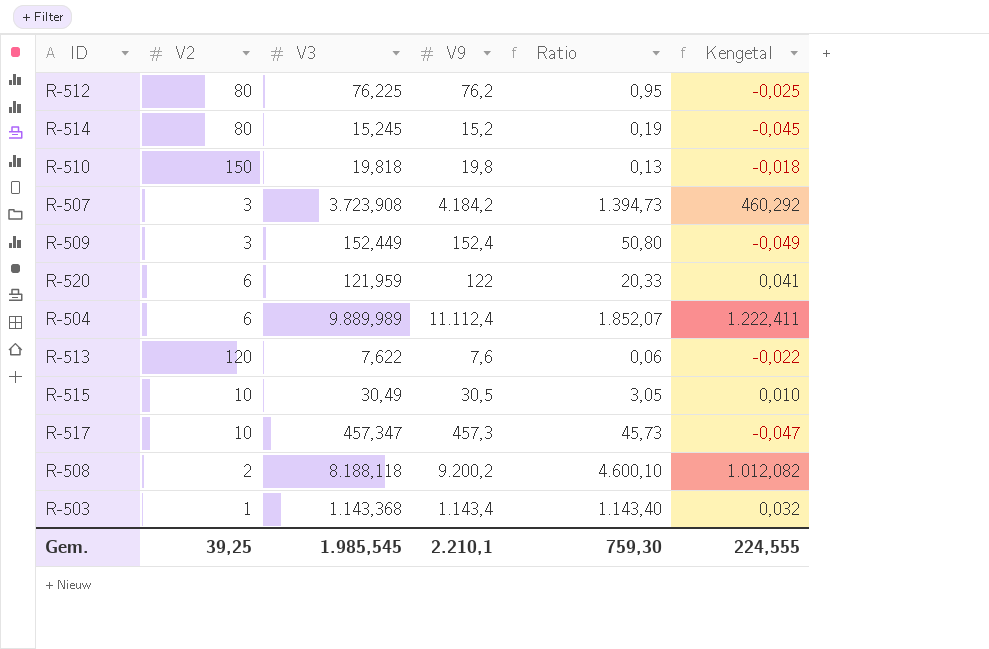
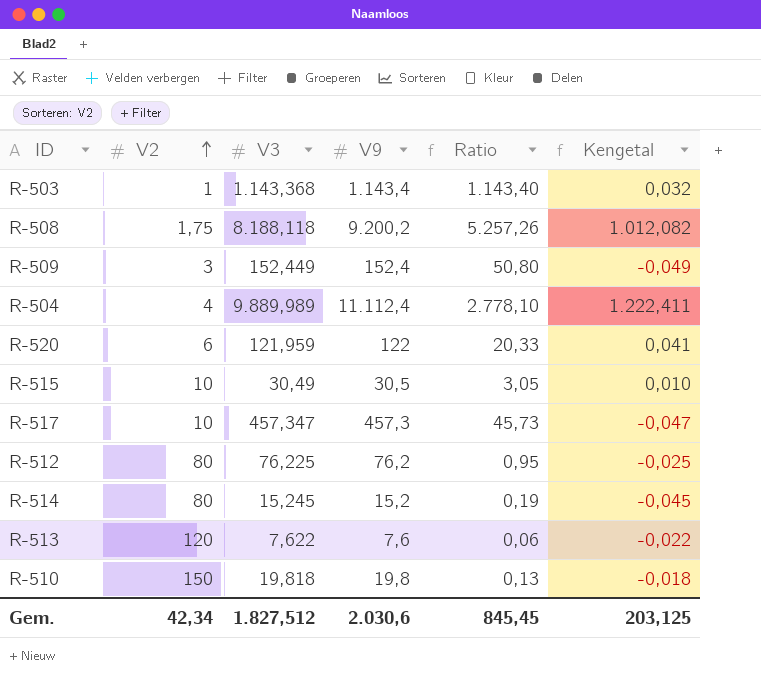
row order: none -> V2 ascending
row R-507: 3 | 3.723,908 | 4.184,2 | 1.394,73 | 460,292 -> none
R-508 | V2: 2 -> 1,75
R-508 | Ratio: 4.600,10 -> 5.257,26
R-504 | V2: 6 -> 4
R-504 | Ratio: 1.852,07 -> 2.778,10
Gem. | V2: 39,25 -> 42,34
Gem. | V3: 1.985,545 -> 1.827,512
Gem. | V9: 2.210,1 -> 2.030,6
Gem. | Ratio: 759,30 -> 845,45
Gem. | Kengetal: 224,555 -> 203,125

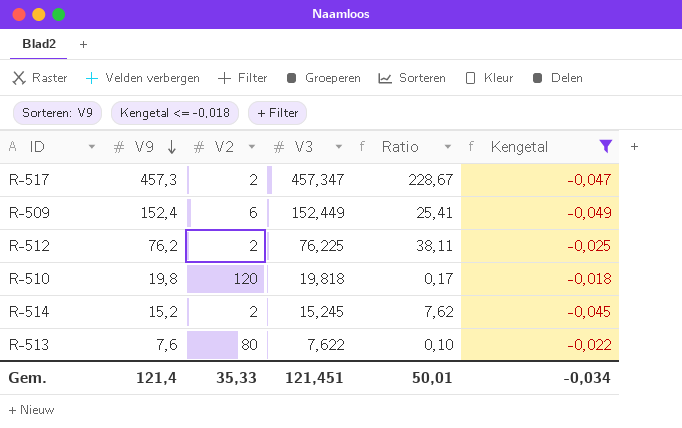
filter: none -> Kengetal <= -0,018
row order: V2 ascending -> V9 descending
column V9 | position: 4 -> 2
column Ratio | formula: [V9] / [V2] -> [V3] / [V2]
R-517 | V2: 10 -> 2
R-509 | V2: 3 -> 6
R-512 | V2: 80 -> 2
R-510 | V2: 150 -> 120
R-514 | V2: 80 -> 2
R-513 | V2: 120 -> 80
Gem. | V9: 2.030,6 -> 121,4
Gem. | V2: 42,34 -> 35,33
Gem. | V3: 1.827,512 -> 121,451
Gem. | Ratio: 845,45 -> 50,01
Gem. | Kengetal: 203,125 -> -0,034

